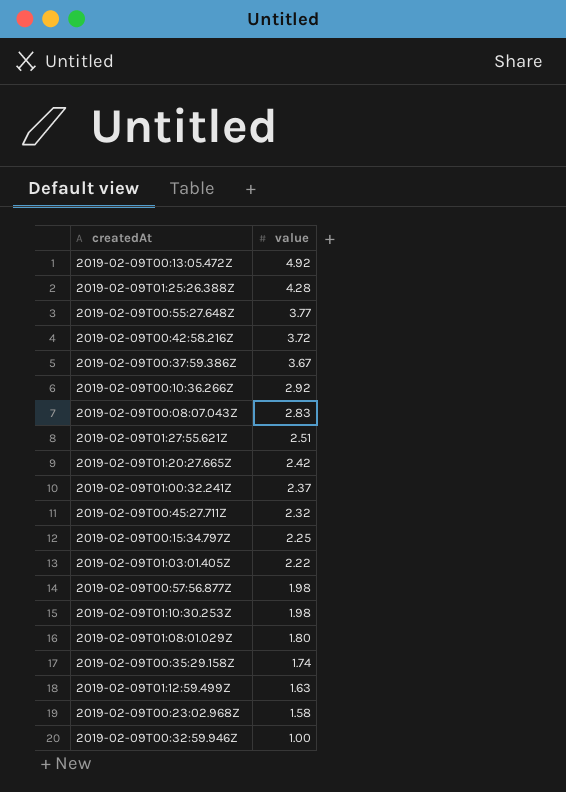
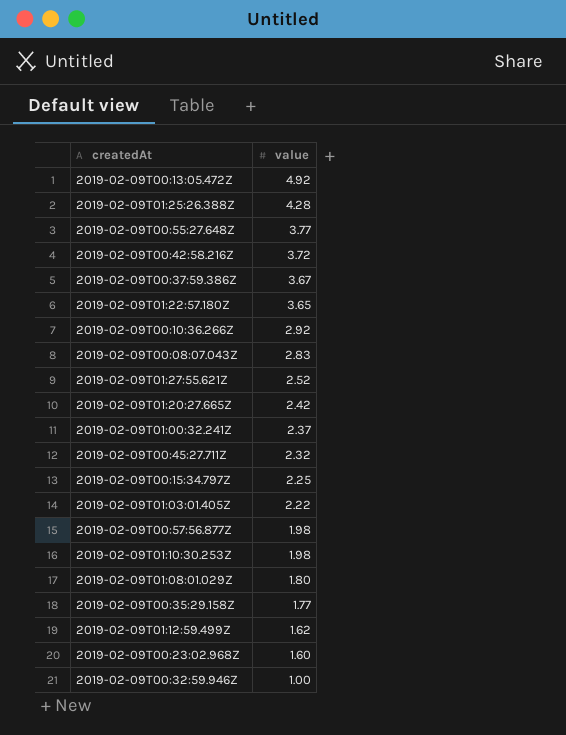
row 2019-02-09T01:22:57.180Z: none -> 3.65
2019-02-09T01:27:55.621Z | value: 2.51 -> 2.52
2019-02-09T00:35:29.158Z | value: 1.74 -> 1.77
2019-02-09T01:12:59.499Z | value: 1.63 -> 1.62
2019-02-09T00:23:02.968Z | value: 1.58 -> 1.60

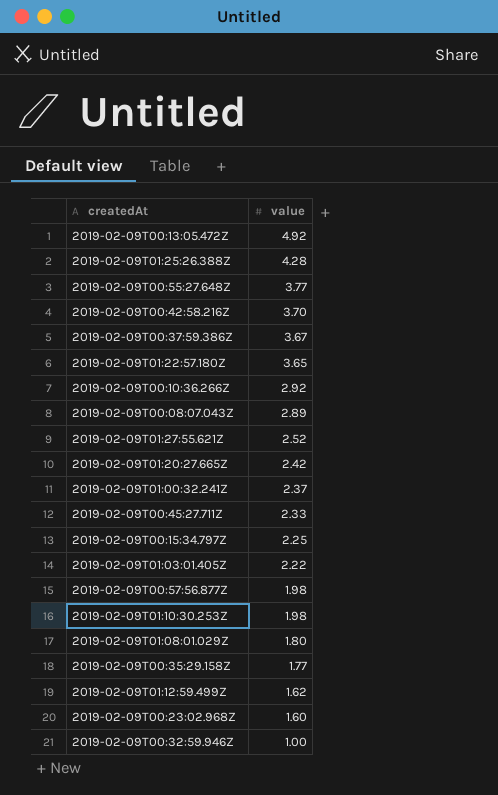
2019-02-09T00:42:58.216Z | value: 3.72 -> 3.70
2019-02-09T00:08:07.043Z | value: 2.83 -> 2.89
2019-02-09T00:45:27.711Z | value: 2.32 -> 2.33

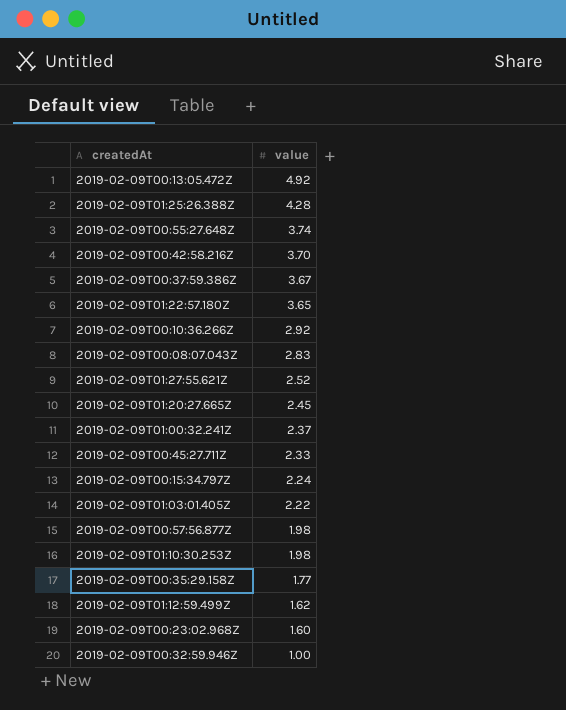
row 2019-02-09T01:08:01.029Z: 1.80 -> none
2019-02-09T00:55:27.648Z | value: 3.77 -> 3.74
2019-02-09T00:08:07.043Z | value: 2.89 -> 2.83
2019-02-09T01:20:27.665Z | value: 2.42 -> 2.45
2019-02-09T00:15:34.797Z | value: 2.25 -> 2.24

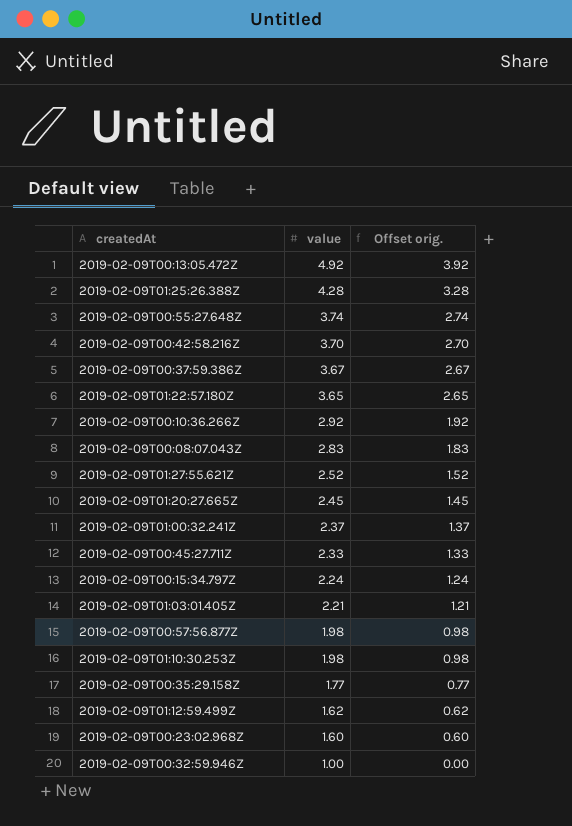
column Offset orig. | formula: none -> [value] - 1
2019-02-09T01:03:01.405Z | value: 2.22 -> 2.21

